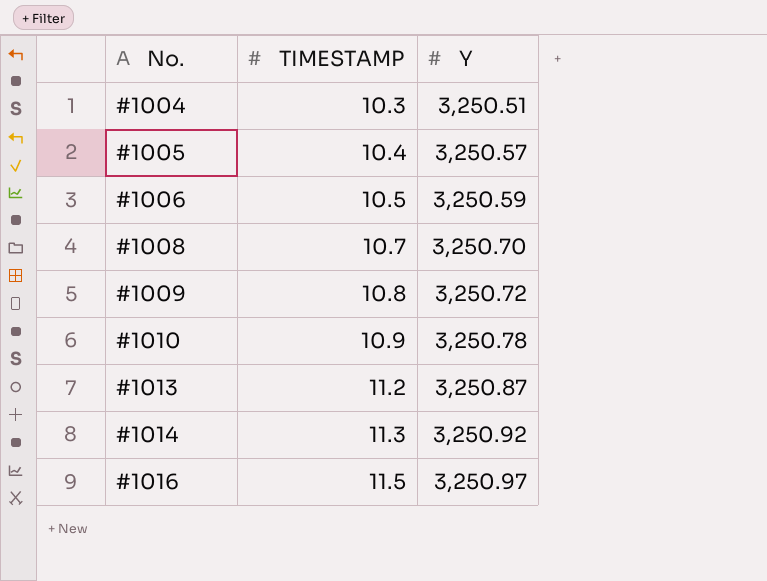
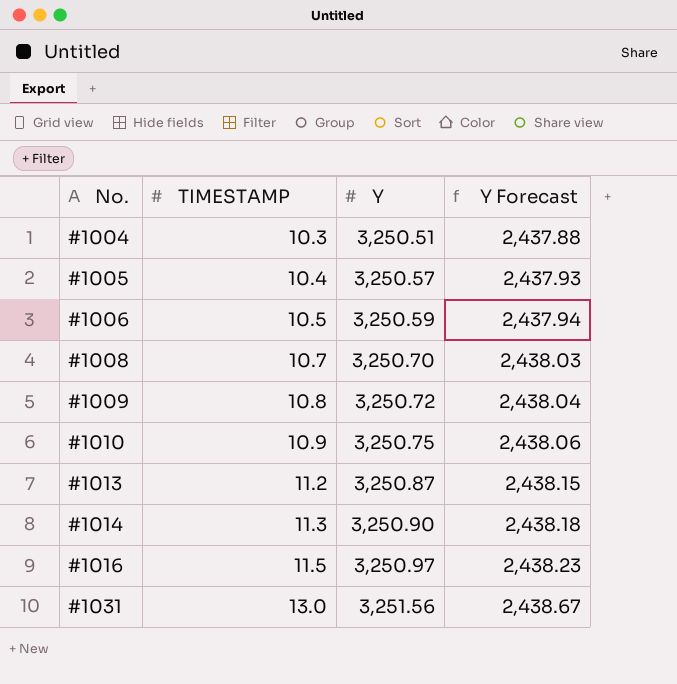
column Y Forecast | formula: none -> [Y] * 0.75
#1010 | Y: 3,250.78 -> 3,250.75
#1014 | Y: 3,250.92 -> 3,250.90
row #1031: none -> 13.0 | 3,251.56 | 2,438.67

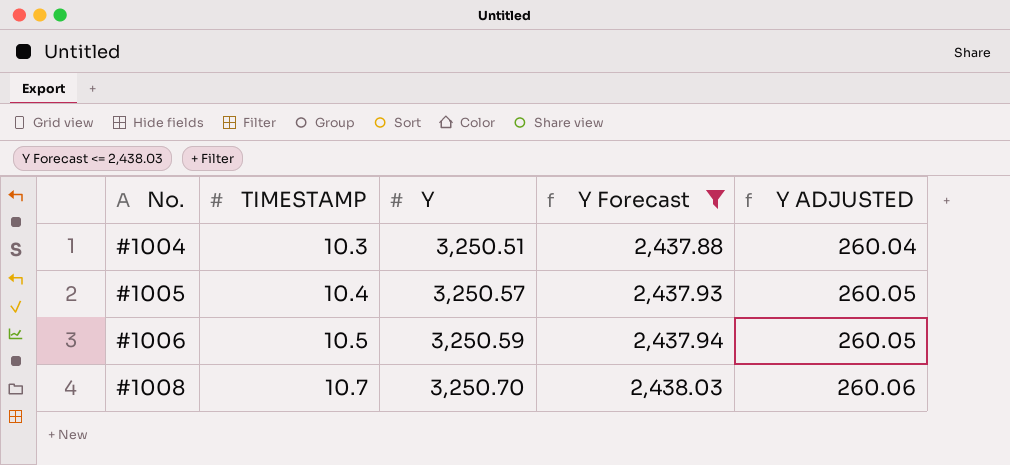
filter: none -> Y Forecast <= 2,438.03
column Y ADJUSTED | formula: none -> [Y] * 0.08

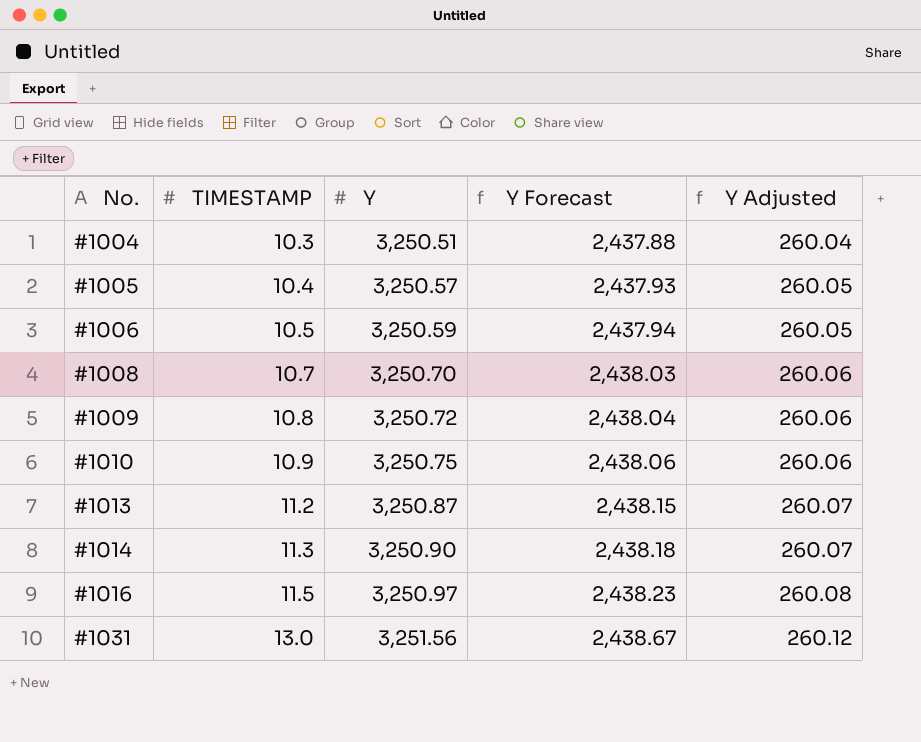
filter: Y Forecast <= 2,438.03 -> none
column name: Y ADJUSTED -> Y Adjusted

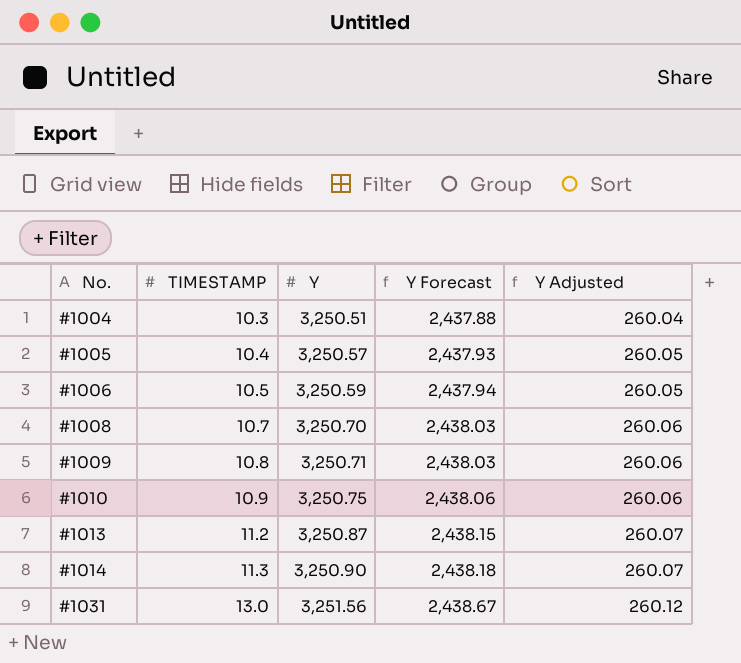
row #1016: 11.5 | 3,250.97 | 2,438.23 | 260.08 -> none
#1009 | Y: 3,250.72 -> 3,250.71
#1009 | Y Forecast: 2,438.04 -> 2,438.03

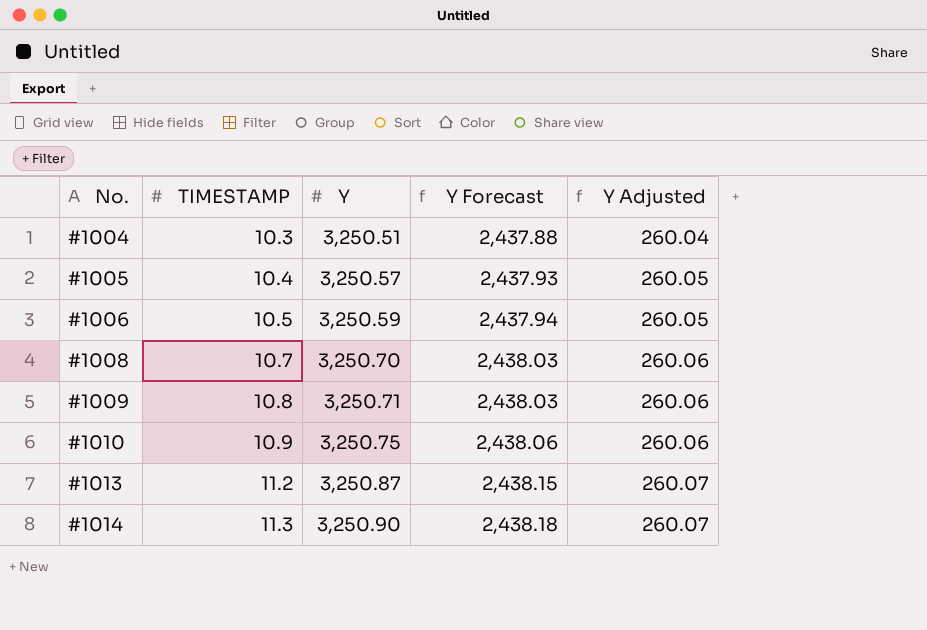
row #1031: 13.0 | 3,251.56 | 2,438.67 | 260.12 -> none

